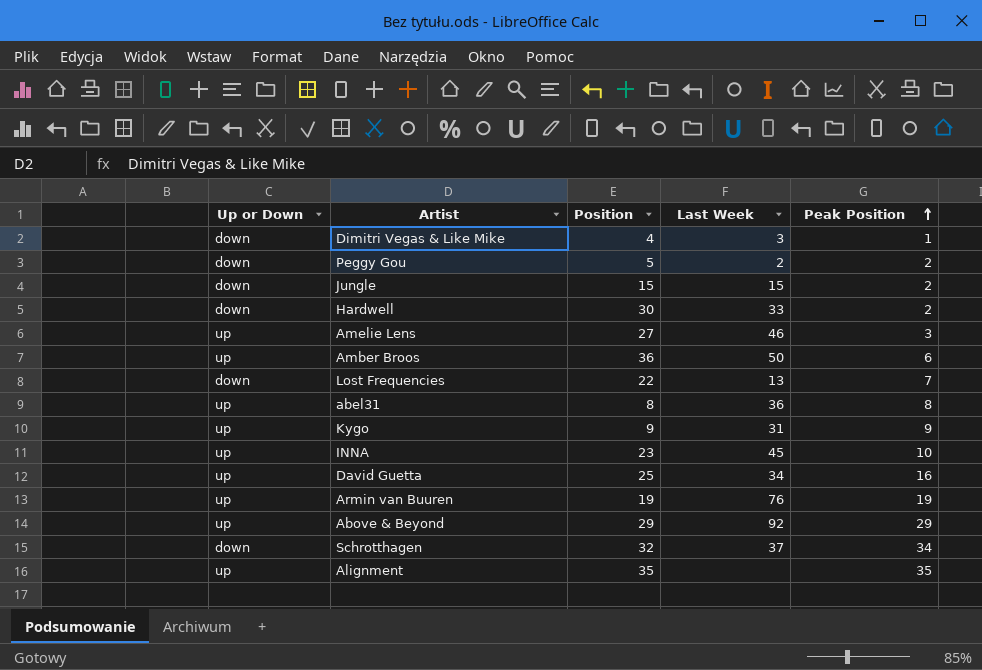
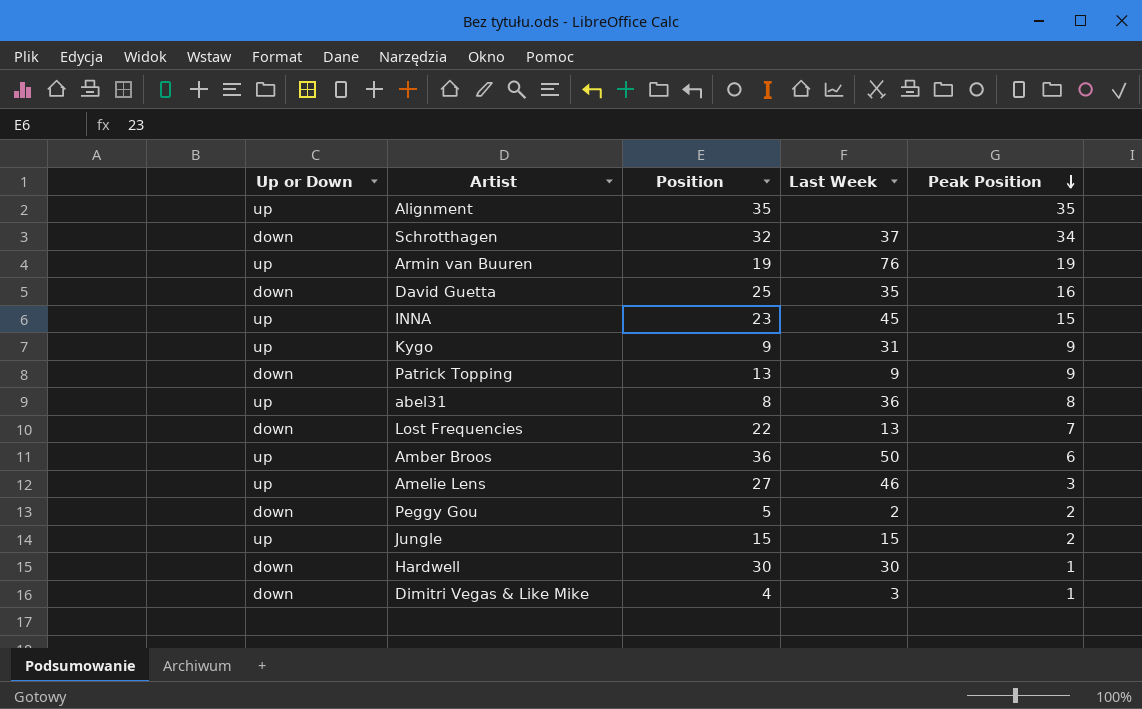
row order: Peak Position ascending -> Peak Position descending
row Above & Beyond: up | 29 | 92 | 29 -> none
David Guetta | Up or Down: up -> down
David Guetta | Last Week: 34 -> 35
INNA | Peak Position: 10 -> 15
row Patrick Topping: none -> down | 13 | 9 | 9
Jungle | Up or Down: down -> up
Hardwell | Last Week: 33 -> 30
Hardwell | Peak Position: 2 -> 1

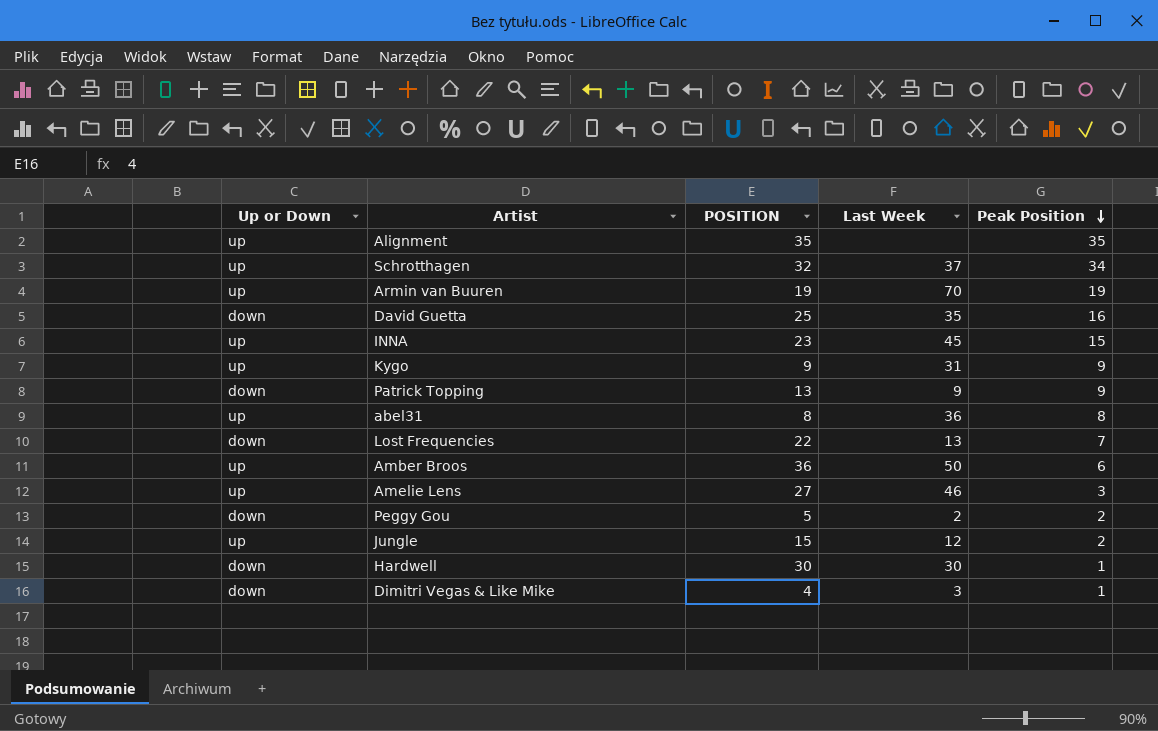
column name: Position -> POSITION
Schrotthagen | Up or Down: down -> up
Armin van Buuren | Last Week: 76 -> 70
Jungle | Last Week: 15 -> 12

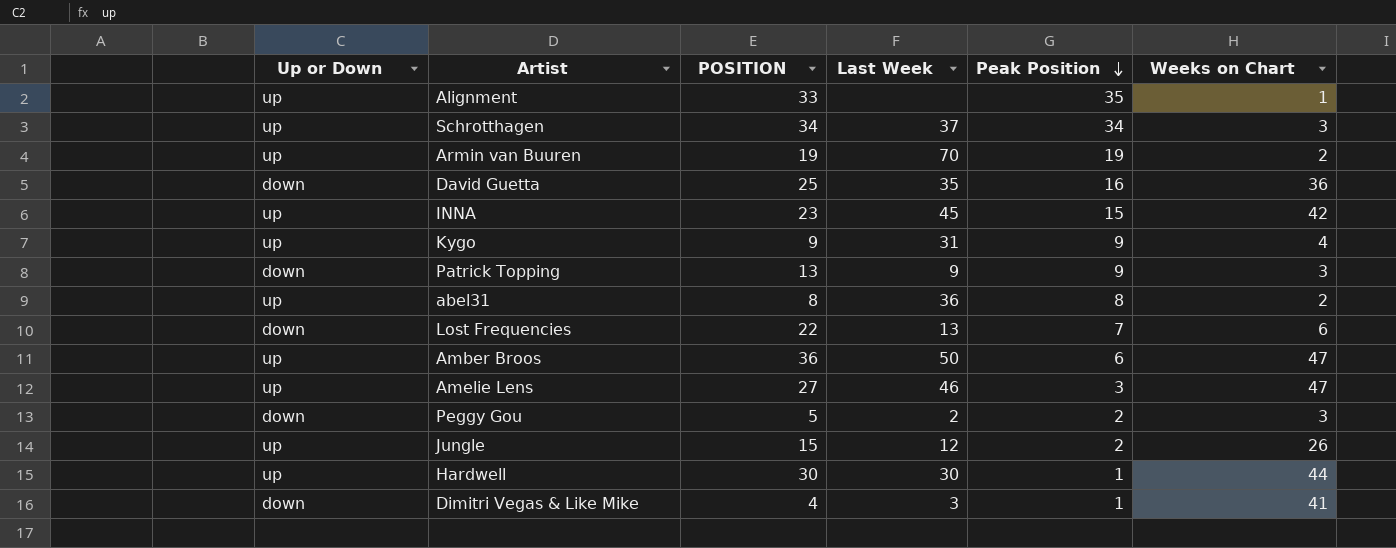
column Weeks on Chart | position: none -> 6
Alignment | POSITION: 35 -> 33
Schrotthagen | POSITION: 32 -> 34
Hardwell | Up or Down: down -> up

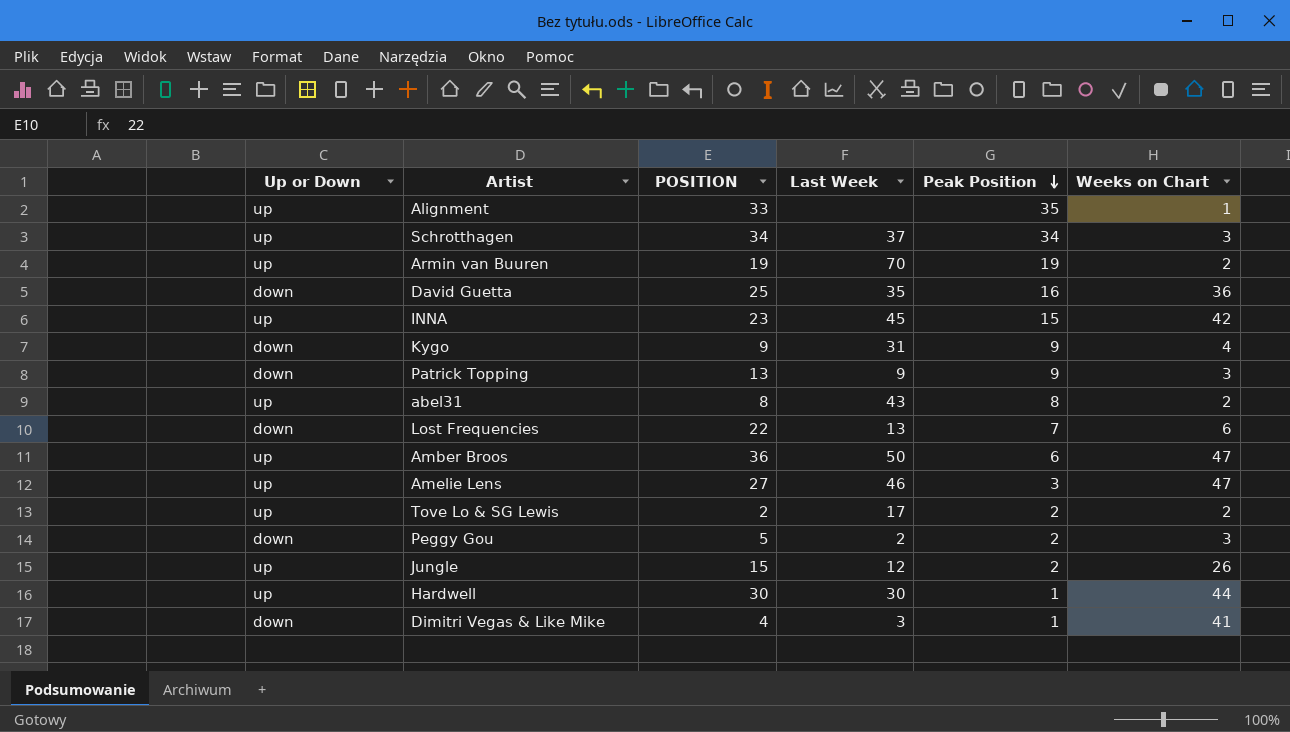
Kygo | Up or Down: up -> down
abel31 | Last Week: 36 -> 43
row Tove Lo & SG Lewis: none -> up | 2 | 17 | 2 | 2

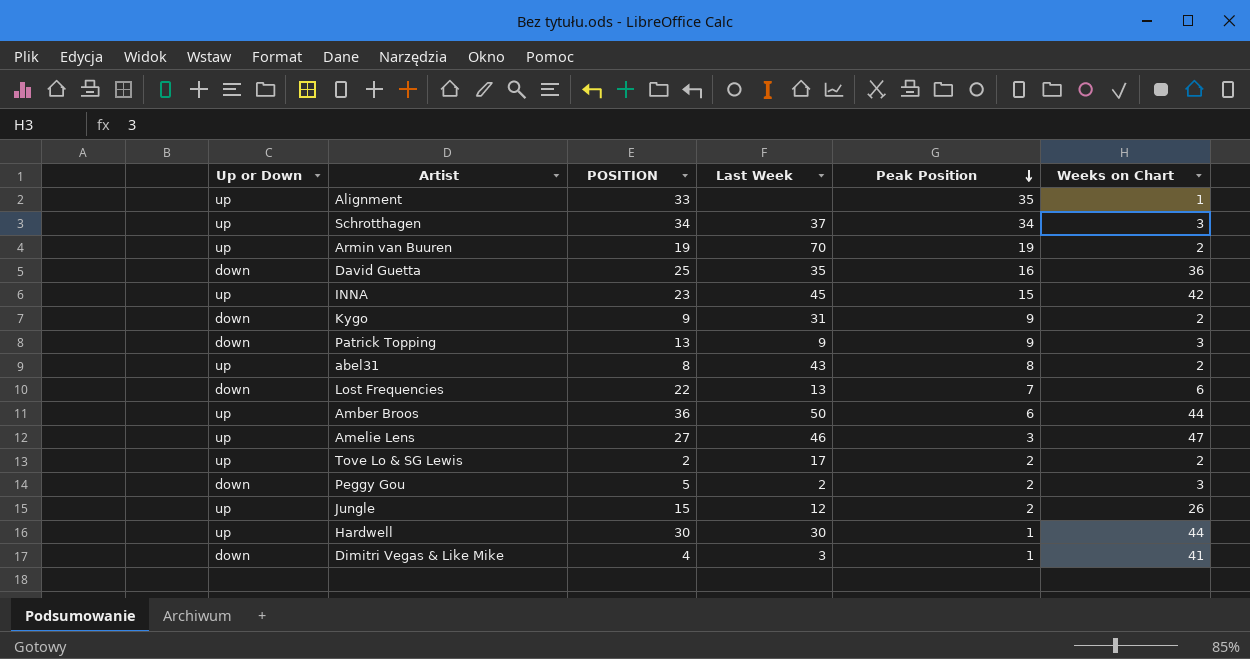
Kygo | Weeks on Chart: 4 -> 2
Amber Broos | Weeks on Chart: 47 -> 44

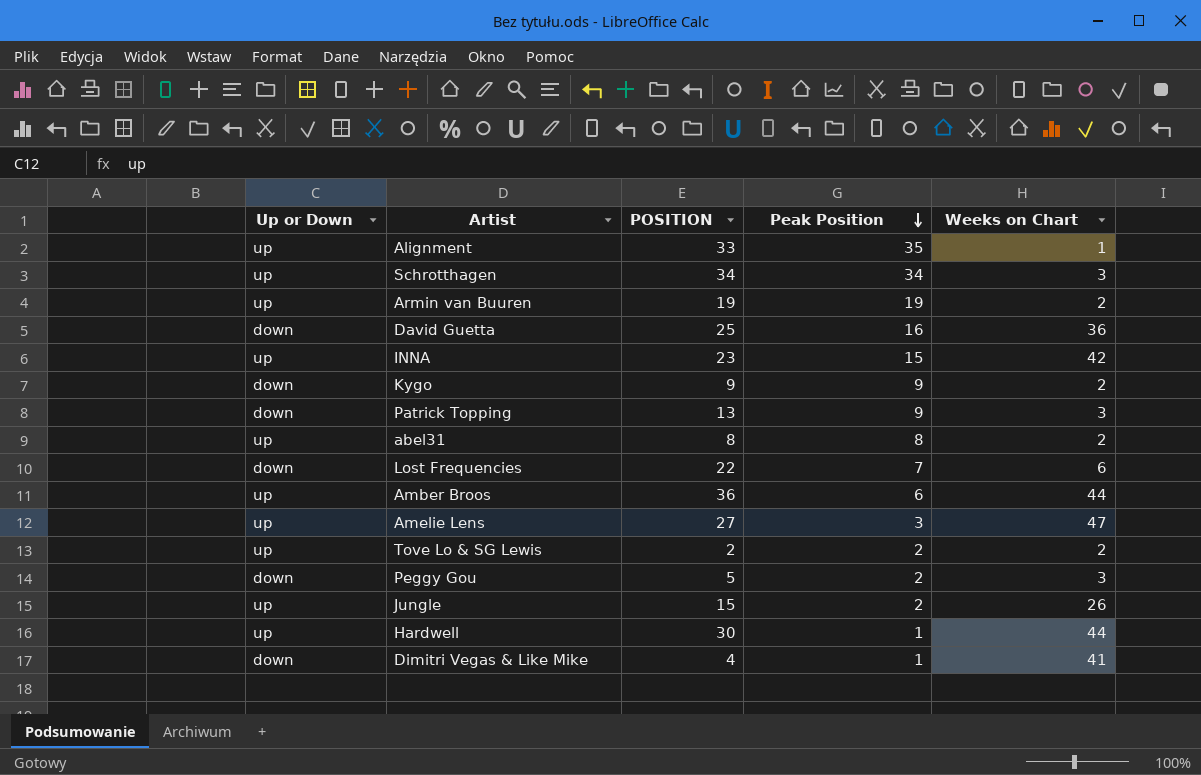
column Last Week | position: 4 -> none

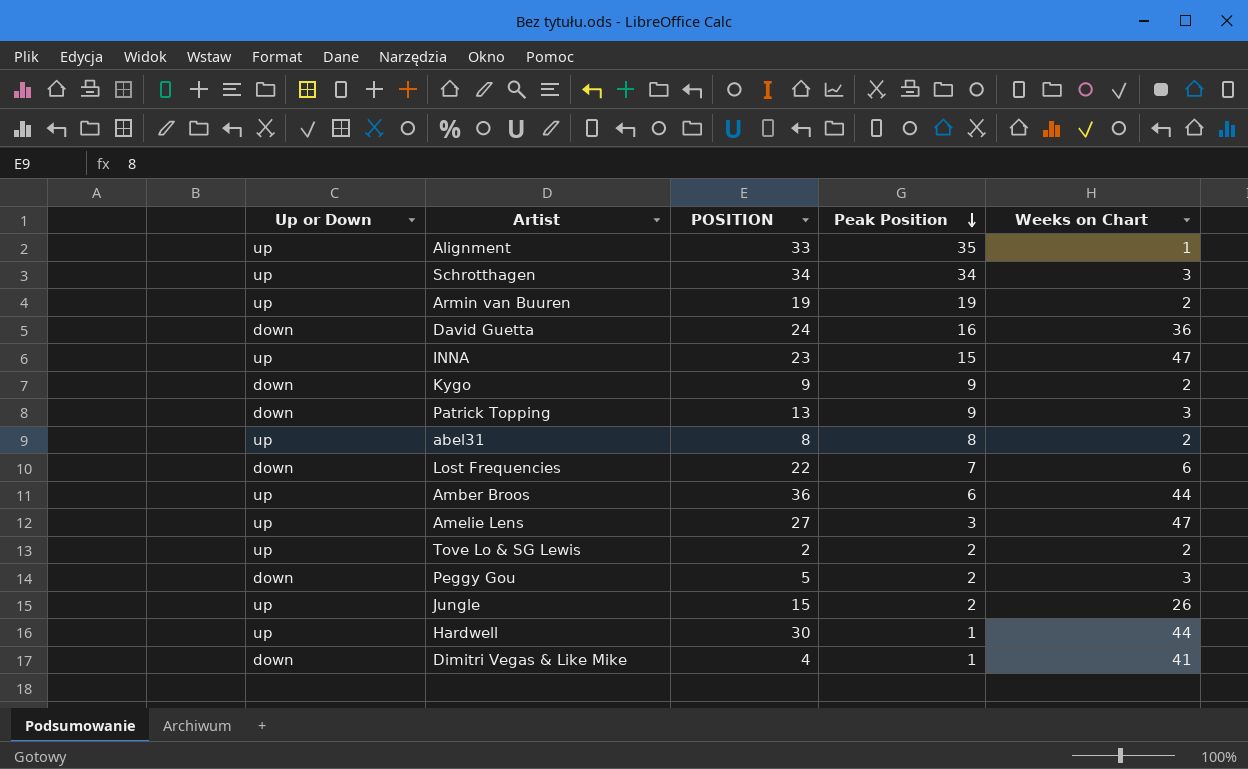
David Guetta | POSITION: 25 -> 24
INNA | Weeks on Chart: 42 -> 47

